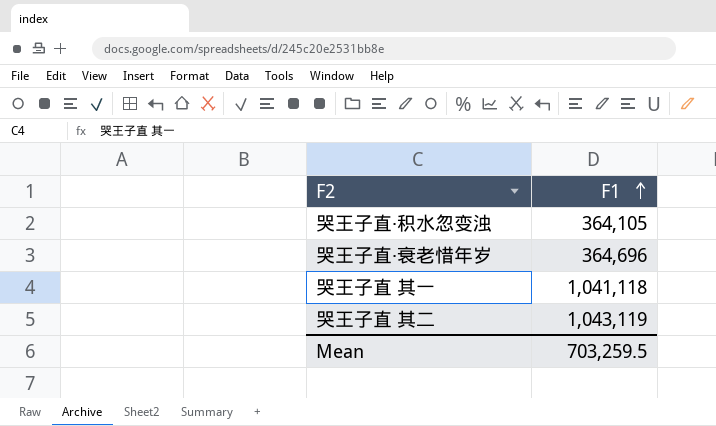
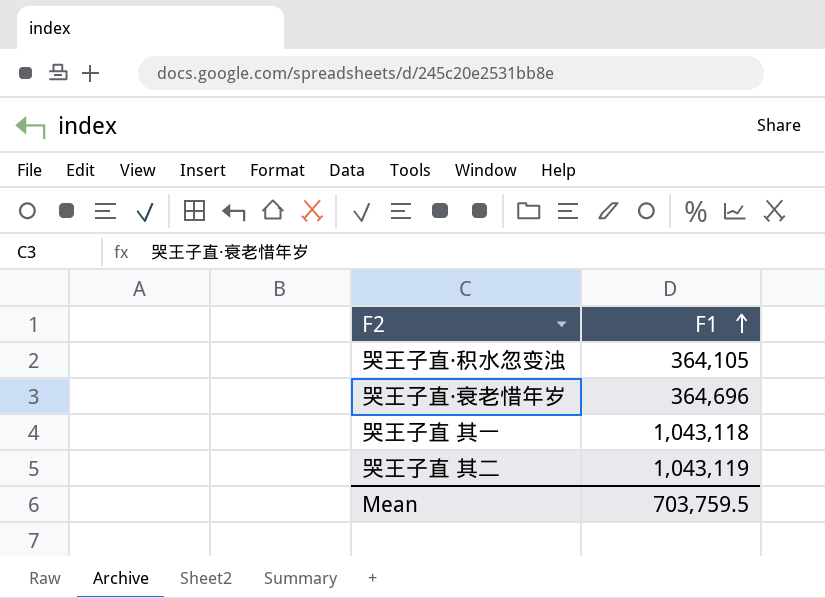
哭王子直 其一 | F1: 1,041,118 -> 1,043,118
Mean | F1: 703,259.5 -> 703,759.5

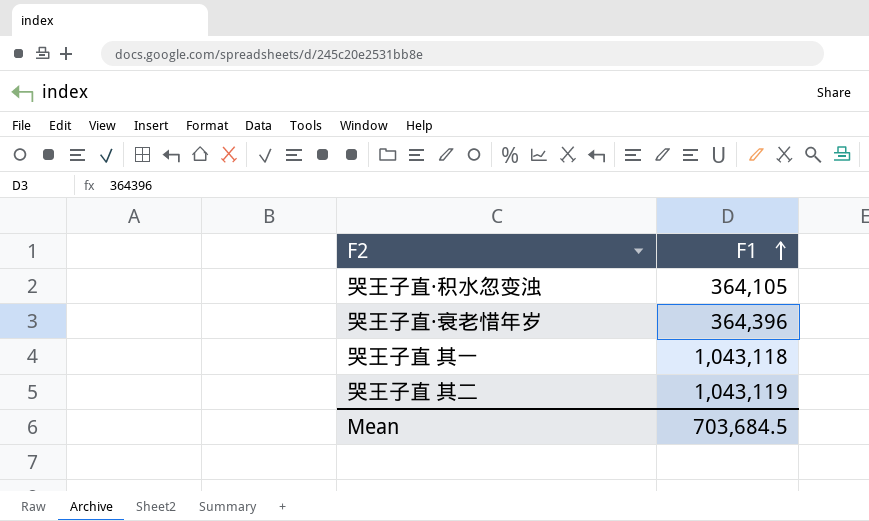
哭王子直·衰老惜年岁 | F1: 364,696 -> 364,396
Mean | F1: 703,759.5 -> 703,684.5

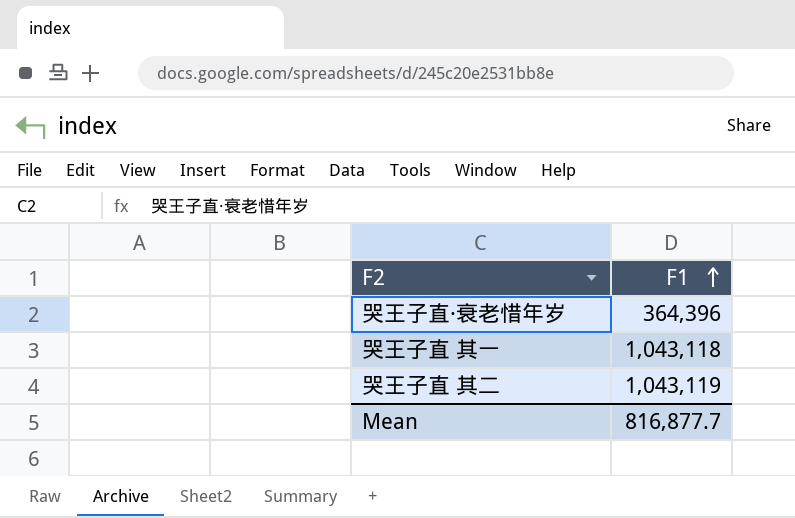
row 哭王子直·积水忽变浊: 364,105 -> none
Mean | F1: 703,684.5 -> 816,877.7

